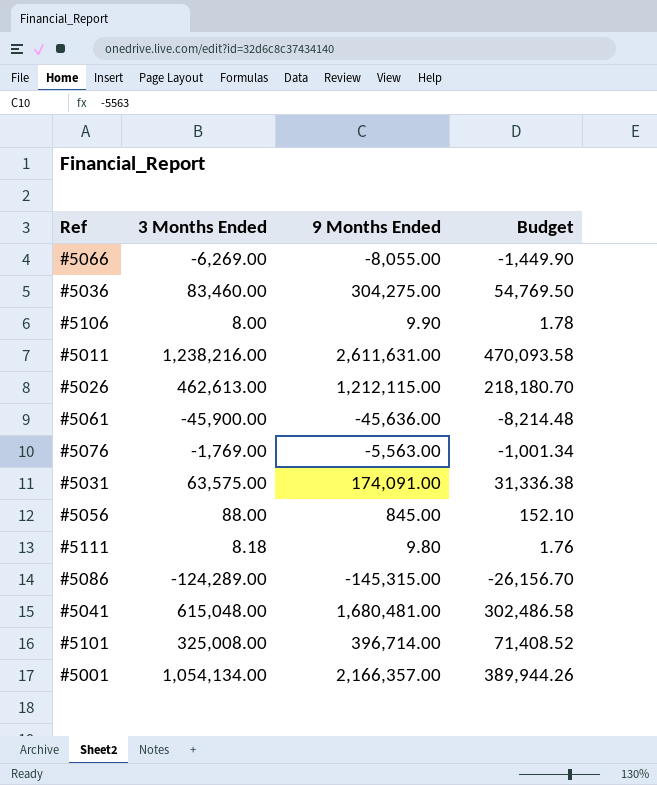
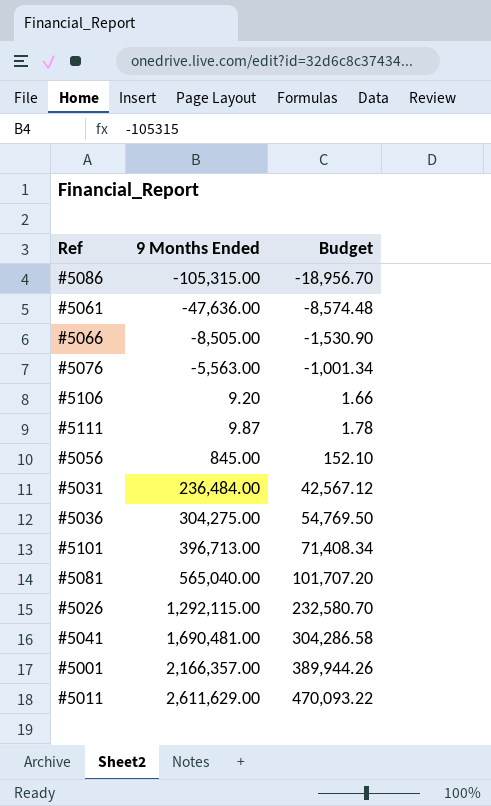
row order: none -> 9 Months Ended ascending
column 3 Months Ended | position: 2 -> none
#5086 | 9 Months Ended: -145,315.00 -> -105,315.00
#5086 | Budget: -26,156.70 -> -18,956.70
#5061 | 9 Months Ended: -45,636.00 -> -47,636.00
#5061 | Budget: -8,214.48 -> -8,574.48
#5066 | 9 Months Ended: -8,055.00 -> -8,505.00
#5066 | Budget: -1,449.90 -> -1,530.90
#5106 | 9 Months Ended: 9.90 -> 9.20
#5106 | Budget: 1.78 -> 1.66
#5111 | 9 Months Ended: 9.80 -> 9.87
#5111 | Budget: 1.76 -> 1.78
#5031 | 9 Months Ended: 174,091.00 -> 236,484.00
#5031 | Budget: 31,336.38 -> 42,567.12
#5101 | 9 Months Ended: 396,714.00 -> 396,713.00
#5101 | Budget: 71,408.52 -> 71,408.34
row #5081: none -> 565,040.00 | 101,707.20
#5026 | 9 Months Ended: 1,212,115.00 -> 1,292,115.00
#5026 | Budget: 218,180.70 -> 232,580.70
#5041 | 9 Months Ended: 1,680,481.00 -> 1,690,481.00
#5041 | Budget: 302,486.58 -> 304,286.58
#5011 | 9 Months Ended: 2,611,631.00 -> 2,611,629.00
#5011 | Budget: 470,093.58 -> 470,093.22

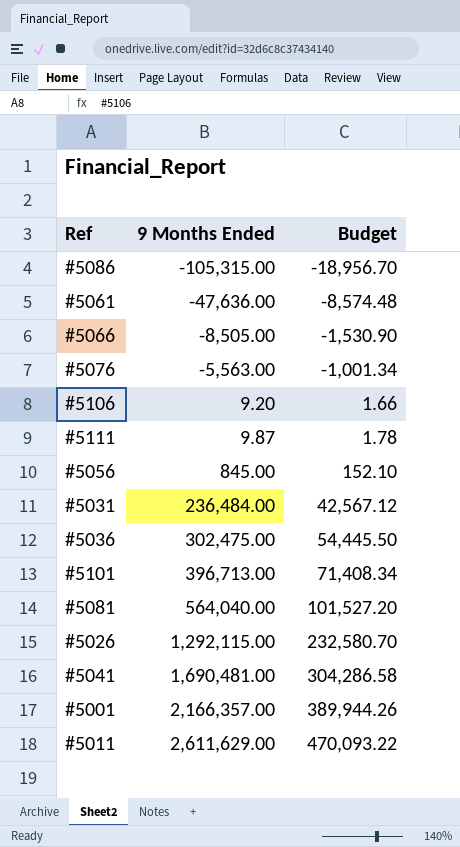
#5036 | 9 Months Ended: 304,275.00 -> 302,475.00
#5036 | Budget: 54,769.50 -> 54,445.50
#5081 | 9 Months Ended: 565,040.00 -> 564,040.00
#5081 | Budget: 101,707.20 -> 101,527.20

